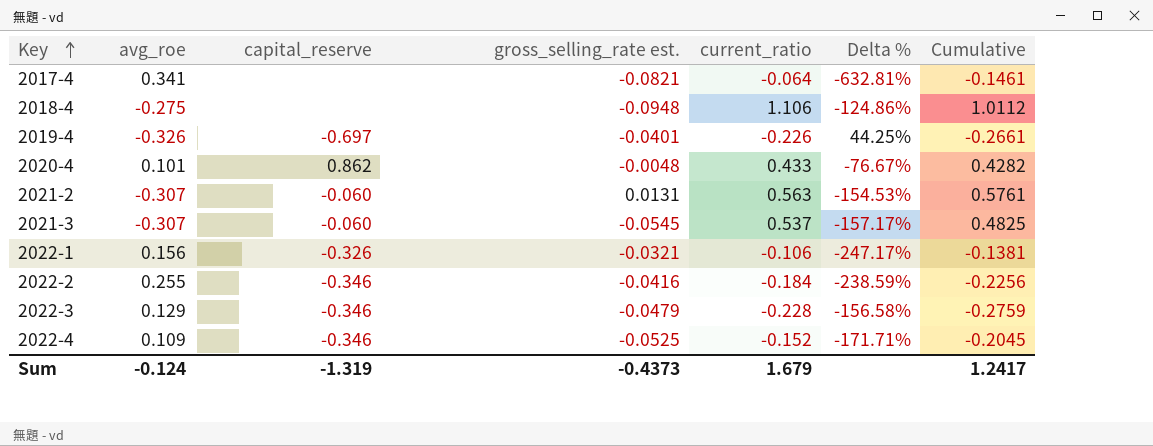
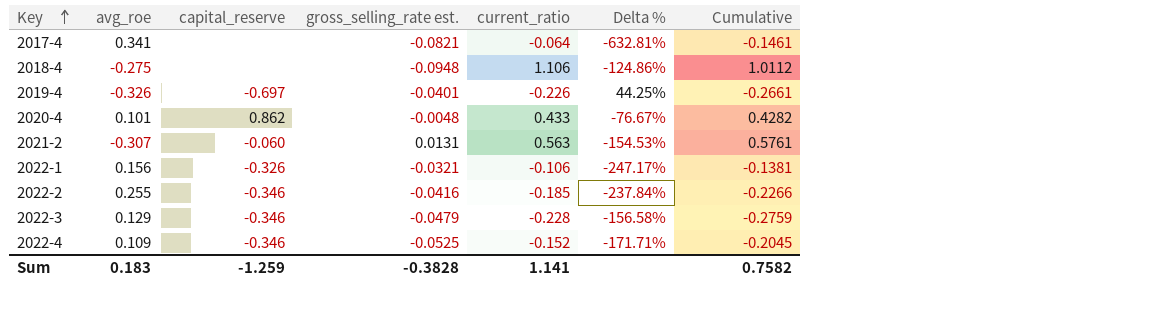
row 2021-3: -0.307 | -0.060 | -0.0545 | 0.537 | -157.17% | 0.4825 -> none
2022-2 | current_ratio: -0.184 -> -0.185
2022-2 | Delta %: -238.59% -> -237.84%
2022-2 | Cumulative: -0.2256 -> -0.2266
Sum | avg_roe: -0.124 -> 0.183
Sum | capital_reserve: -1.319 -> -1.259
Sum | gross_selling_rate est.: -0.4373 -> -0.3828
Sum | current_ratio: 1.679 -> 1.141
Sum | Cumulative: 1.2417 -> 0.7582

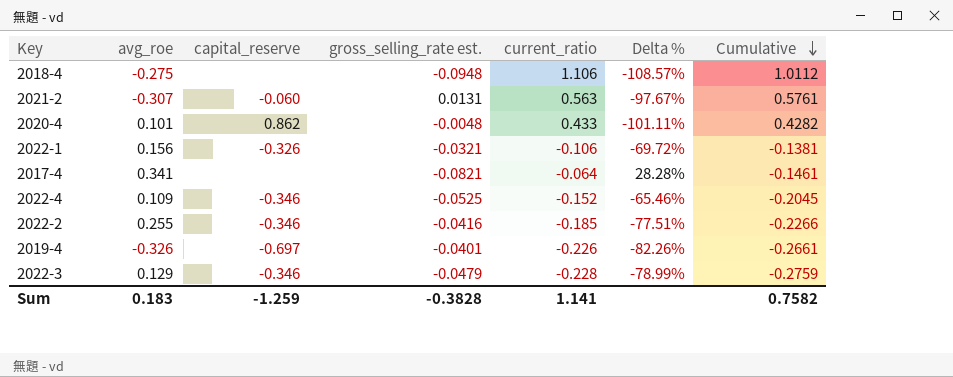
row order: Key ascending -> Cumulative descending
column Delta % | formula: ([avg_roe] - [current_ratio]) / [current_ratio] -> ([gross_selling_rate est.] - [current_ratio]) / [current_ratio]

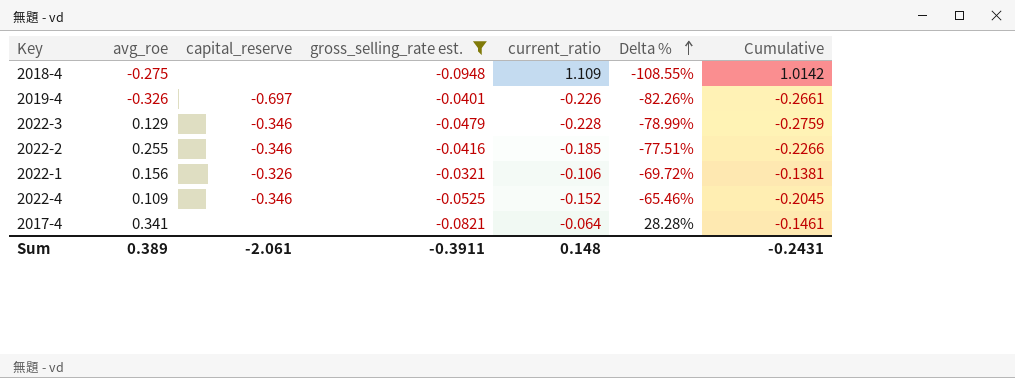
filter: none -> gross_selling_rate est. <= -0.0321
row order: Cumulative descending -> Delta % ascending
2018-4 | current_ratio: 1.106 -> 1.109
2018-4 | Delta %: -108.57% -> -108.55%
2018-4 | Cumulative: 1.0112 -> 1.0142
Sum | avg_roe: 0.183 -> 0.389
Sum | capital_reserve: -1.259 -> -2.061
Sum | gross_selling_rate est.: -0.3828 -> -0.3911
Sum | current_ratio: 1.141 -> 0.148
Sum | Cumulative: 0.7582 -> -0.2431

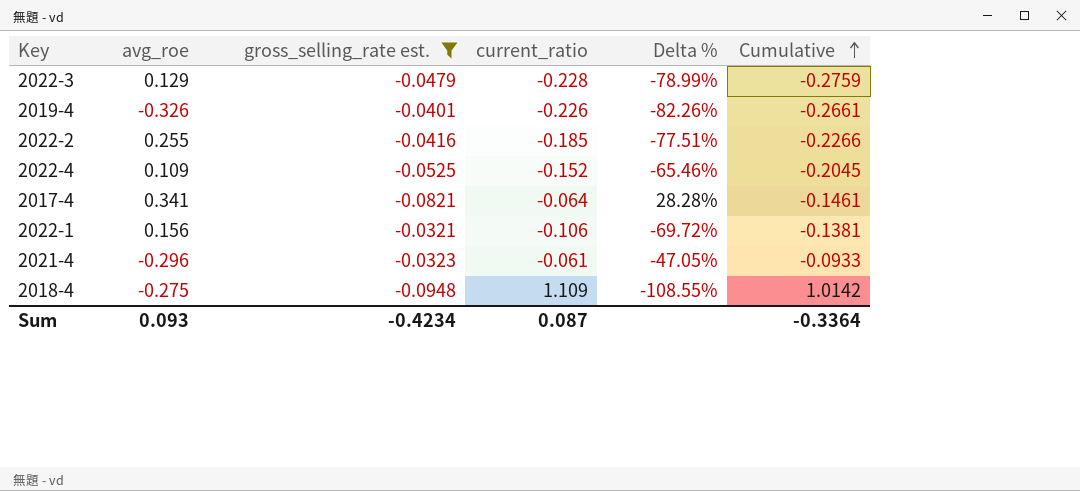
row order: Delta % ascending -> Cumulative ascending
column capital_reserve | position: 3 -> none
row 2021-4: none -> -0.296 | -0.0323 | -0.061 | -47.05% | -0.0933
Sum | avg_roe: 0.389 -> 0.093
Sum | gross_selling_rate est.: -0.3911 -> -0.4234
Sum | current_ratio: 0.148 -> 0.087
Sum | Cumulative: -0.2431 -> -0.3364

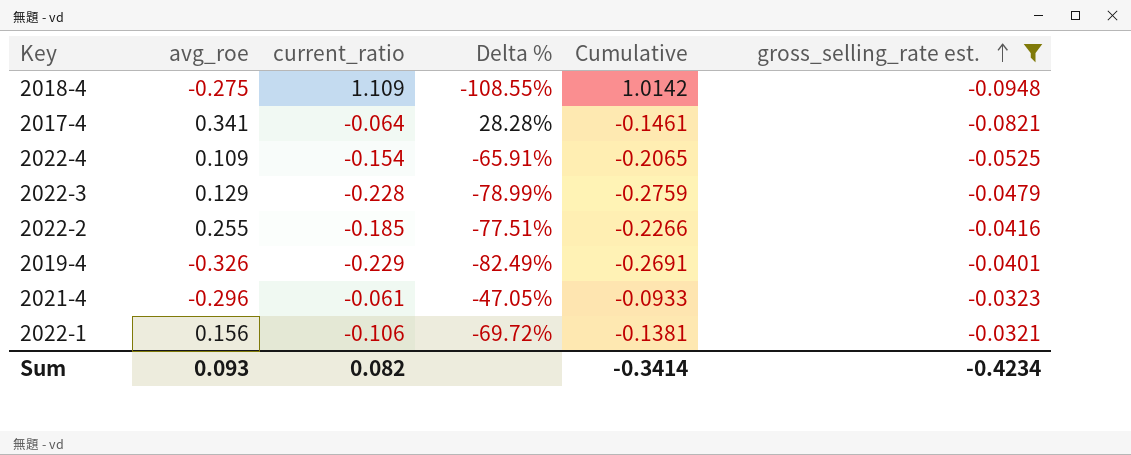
row order: Cumulative ascending -> gross_selling_rate est. ascending
column gross_selling_rate est. | position: 3 -> 6
2022-4 | current_ratio: -0.152 -> -0.154
2022-4 | Delta %: -65.46% -> -65.91%
2022-4 | Cumulative: -0.2045 -> -0.2065
2019-4 | current_ratio: -0.226 -> -0.229
2019-4 | Delta %: -82.26% -> -82.49%
2019-4 | Cumulative: -0.2661 -> -0.2691
Sum | current_ratio: 0.087 -> 0.082
Sum | Cumulative: -0.3364 -> -0.3414

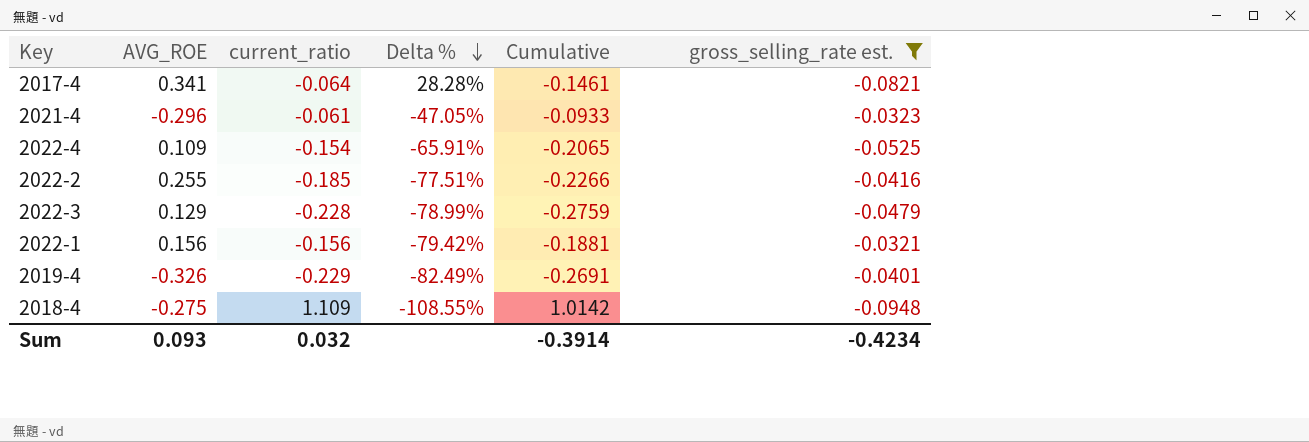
row order: gross_selling_rate est. ascending -> Delta % descending
column name: avg_roe -> AVG_ROE
2022-1 | current_ratio: -0.106 -> -0.156
2022-1 | Delta %: -69.72% -> -79.42%
2022-1 | Cumulative: -0.1381 -> -0.1881
Sum | current_ratio: 0.082 -> 0.032
Sum | Cumulative: -0.3414 -> -0.3914

